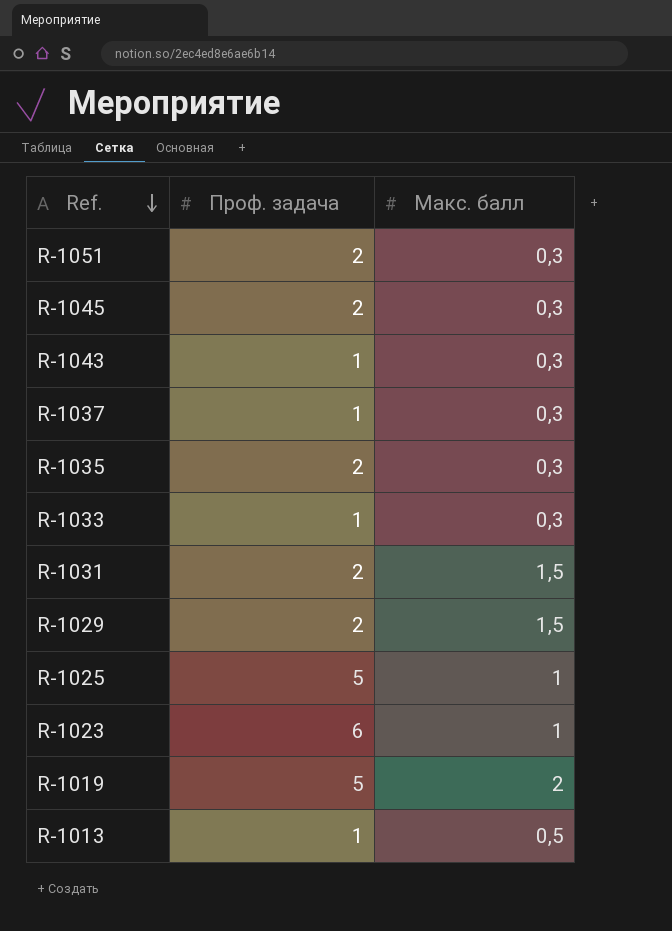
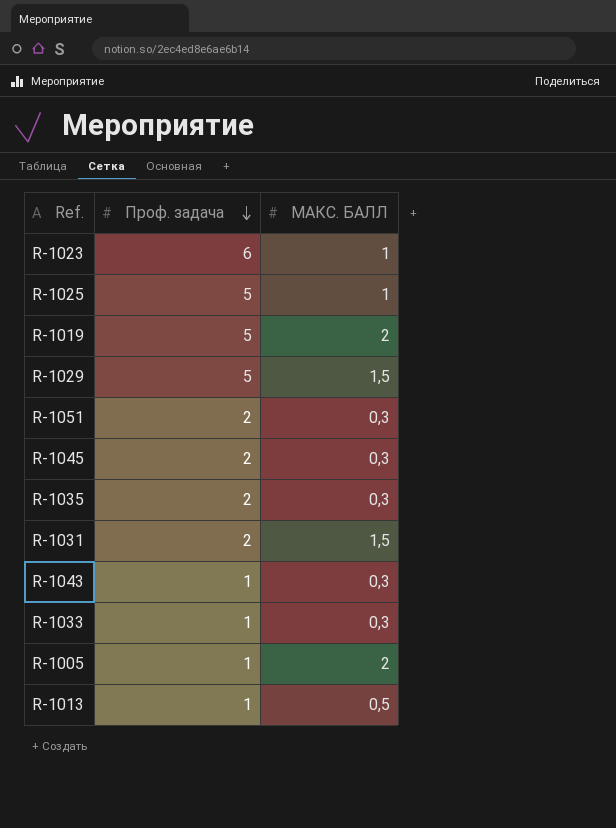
row order: Ref. descending -> Проф. задача descending
column name: Макс. балл -> МАКС. БАЛЛ
row R-1037: 1 | 0,3 -> none
R-1029 | Проф. задача: 2 -> 5
row R-1005: none -> 1 | 2

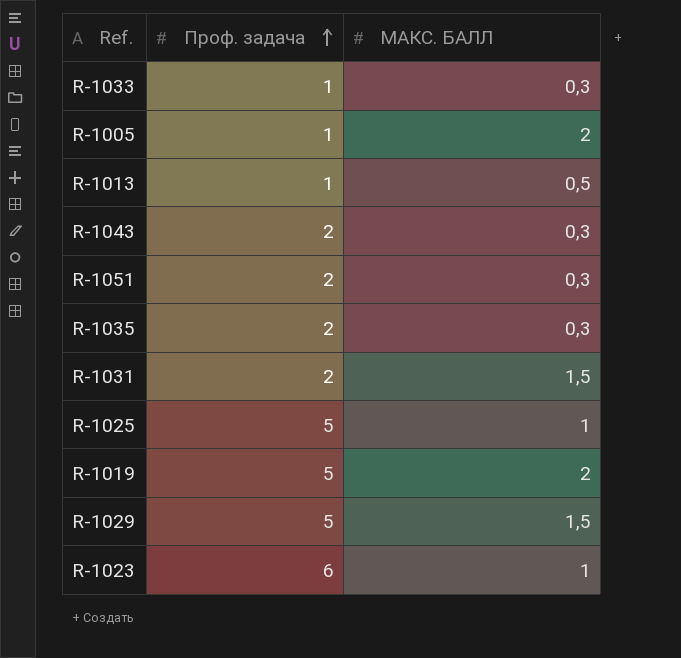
row order: Проф. задача descending -> Проф. задача ascending
row R-1045: 2 | 0,3 -> none
R-1043 | Проф. задача: 1 -> 2

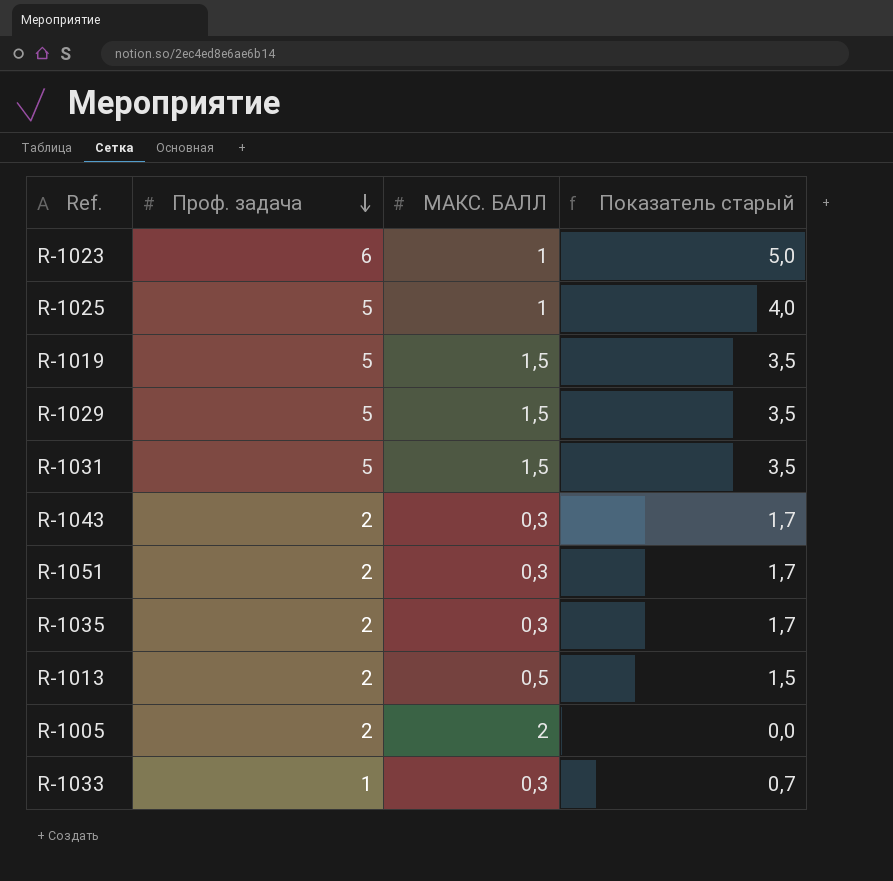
row order: Проф. задача ascending -> Проф. задача descending
column Показатель старый | formula: none -> [Проф. задача] - [МАКС. БАЛЛ]
R-1019 | МАКС. БАЛЛ: 2 -> 1,5
R-1031 | Проф. задача: 2 -> 5
R-1013 | Проф. задача: 1 -> 2
R-1005 | Проф. задача: 1 -> 2

